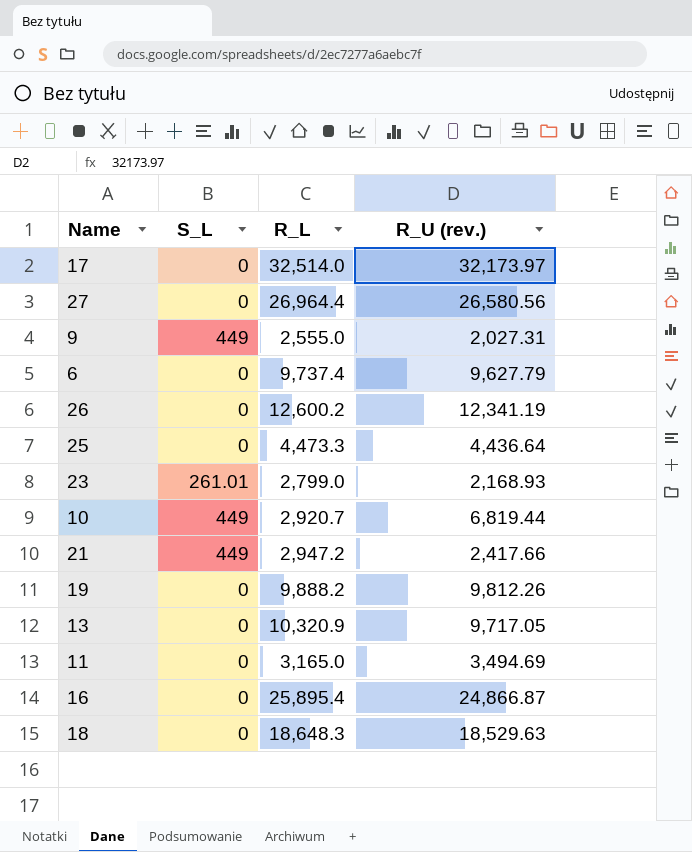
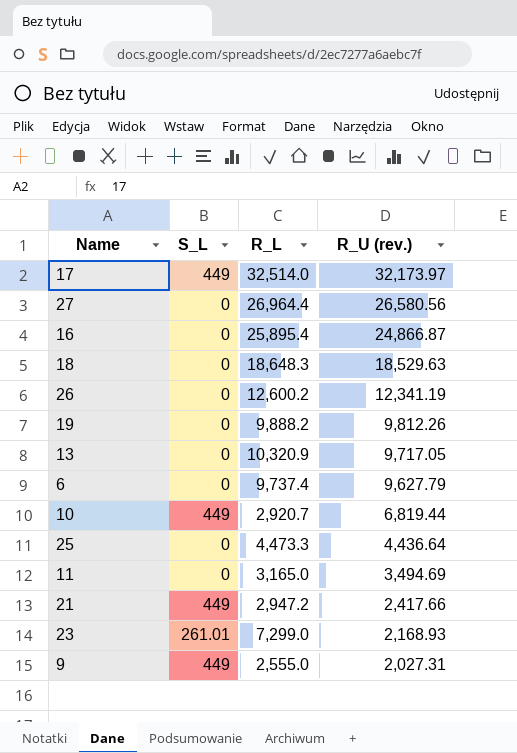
row order: none -> R_U (rev.) descending
17 | S_L: 0 -> 449
23 | R_L: 2,799.0 -> 7,299.0

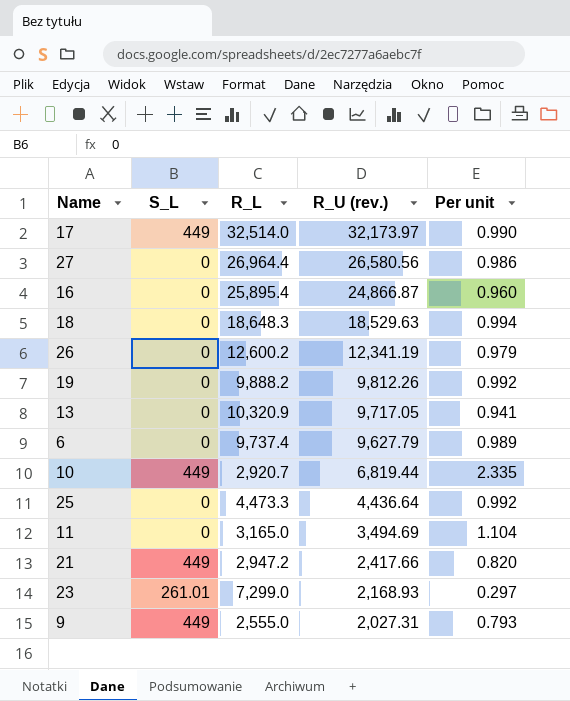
column Per unit | formula: none -> [R_U (rev.)] / [R_L]

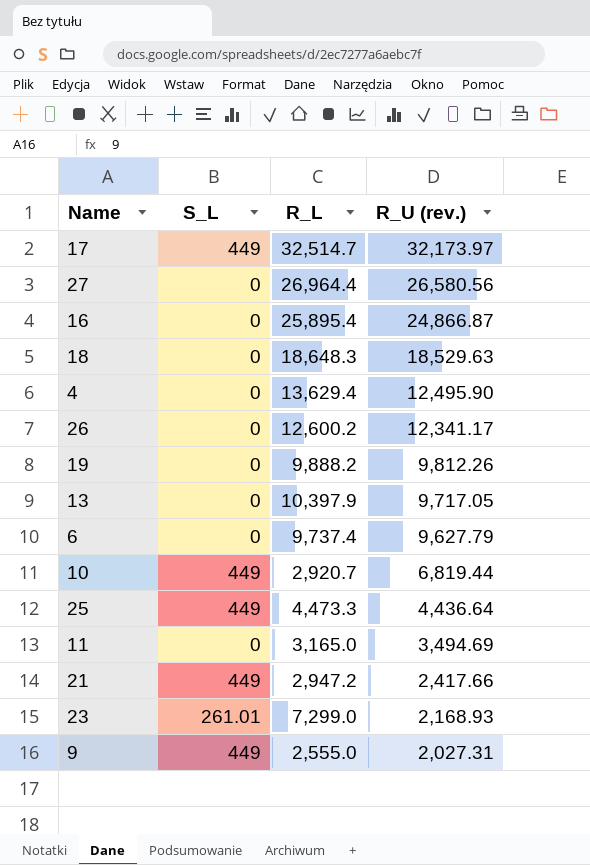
column Per unit | formula: [R_U (rev.)] / [R_L] -> none
17 | R_L: 32,514.0 -> 32,514.7
row 4: none -> 0 | 13,629.4 | 12,495.90
26 | R_U (rev.): 12,341.19 -> 12,341.17
13 | R_L: 10,320.9 -> 10,397.9
25 | S_L: 0 -> 449

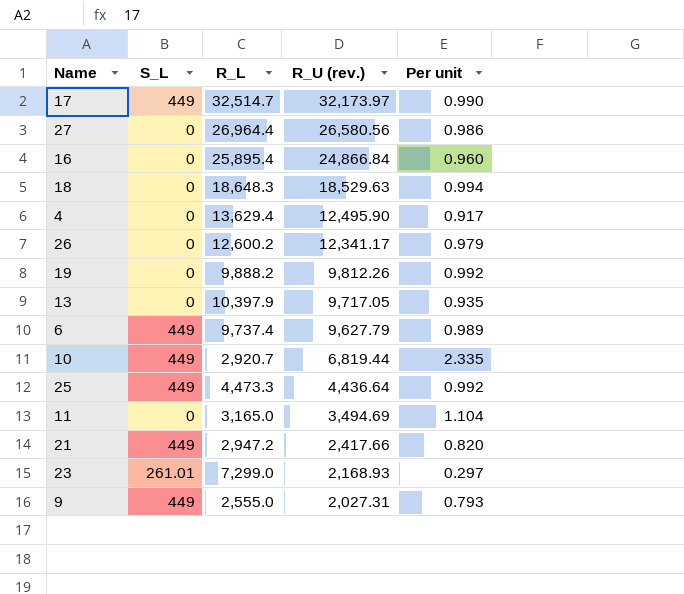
column Per unit | formula: none -> [R_U (rev.)] / [R_L]
16 | R_U (rev.): 24,866.87 -> 24,866.84
6 | S_L: 0 -> 449

